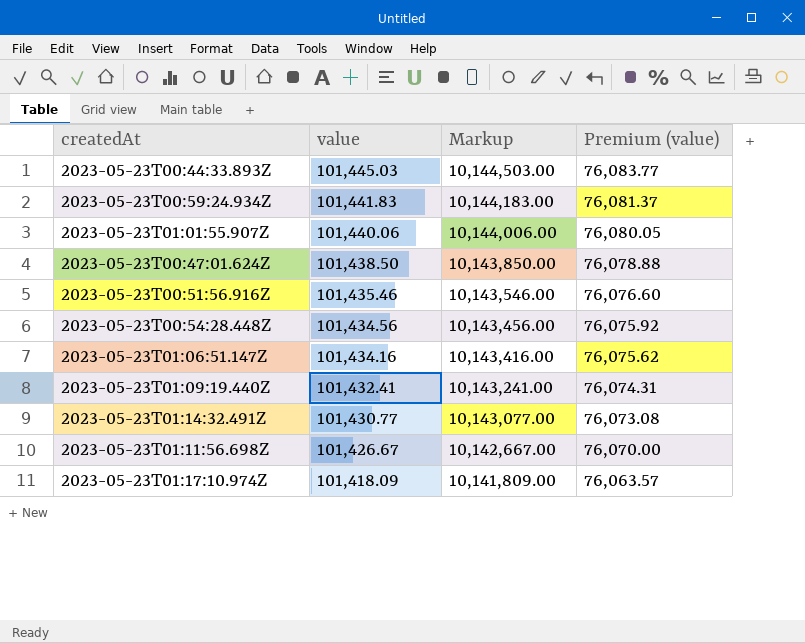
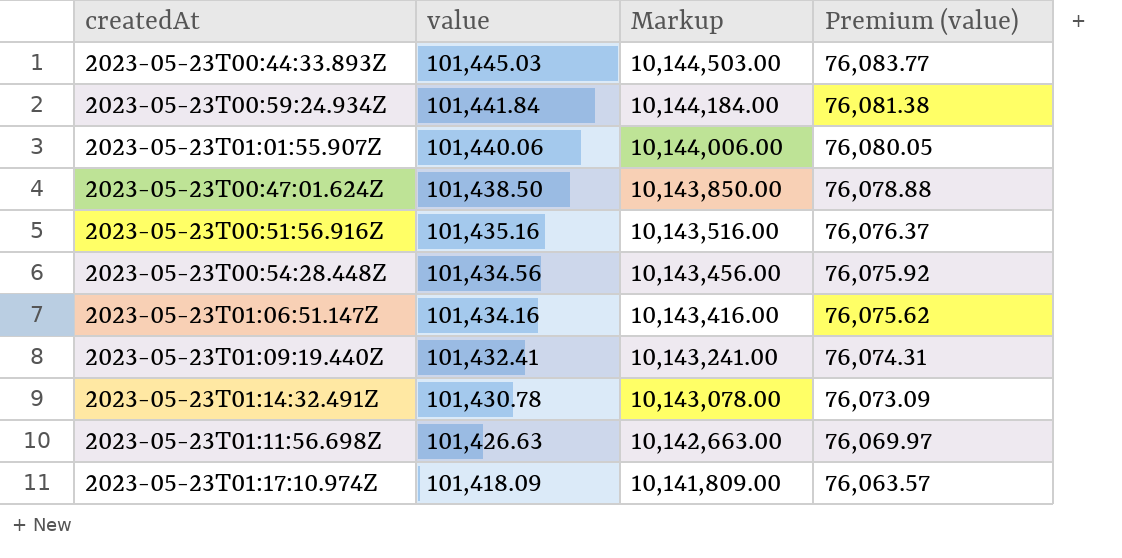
2023-05-23T00:59:24.934Z | value: 101,441.83 -> 101,441.84
2023-05-23T00:59:24.934Z | Markup: 10,144,183.00 -> 10,144,184.00
2023-05-23T00:59:24.934Z | Premium (value): 76,081.37 -> 76,081.38
2023-05-23T00:51:56.916Z | value: 101,435.46 -> 101,435.16
2023-05-23T00:51:56.916Z | Markup: 10,143,546.00 -> 10,143,516.00
2023-05-23T00:51:56.916Z | Premium (value): 76,076.60 -> 76,076.37
2023-05-23T01:14:32.491Z | value: 101,430.77 -> 101,430.78
2023-05-23T01:14:32.491Z | Markup: 10,143,077.00 -> 10,143,078.00
2023-05-23T01:14:32.491Z | Premium (value): 76,073.08 -> 76,073.09
2023-05-23T01:11:56.698Z | value: 101,426.67 -> 101,426.63
2023-05-23T01:11:56.698Z | Markup: 10,142,667.00 -> 10,142,663.00
2023-05-23T01:11:56.698Z | Premium (value): 76,070.00 -> 76,069.97

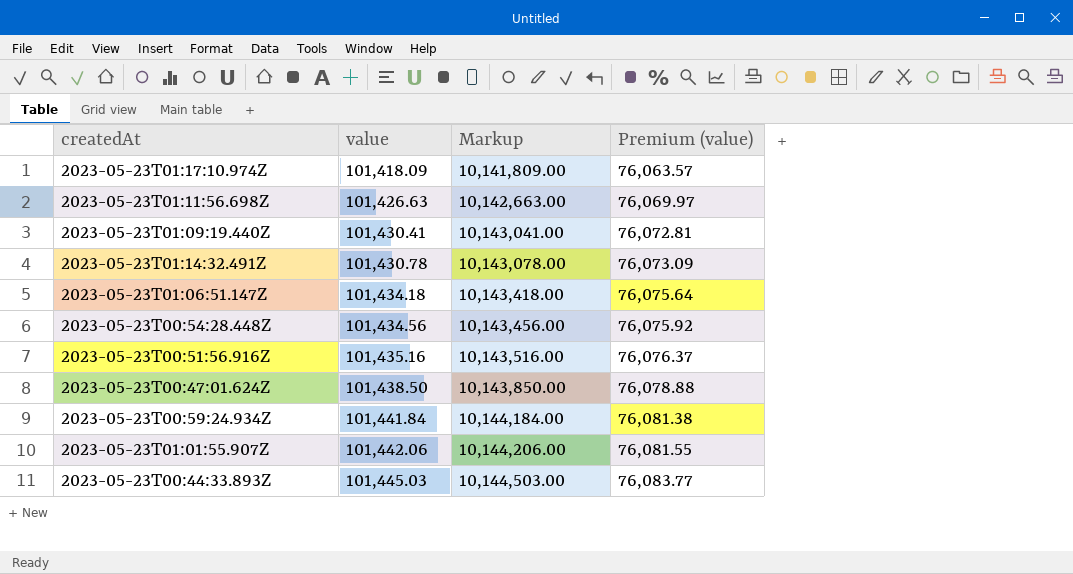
row order: value descending -> value ascending
2023-05-23T01:09:19.440Z | value: 101,432.41 -> 101,430.41
2023-05-23T01:09:19.440Z | Markup: 10,143,241.00 -> 10,143,041.00
2023-05-23T01:09:19.440Z | Premium (value): 76,074.31 -> 76,072.81
2023-05-23T01:06:51.147Z | value: 101,434.16 -> 101,434.18
2023-05-23T01:06:51.147Z | Markup: 10,143,416.00 -> 10,143,418.00
2023-05-23T01:06:51.147Z | Premium (value): 76,075.62 -> 76,075.64
2023-05-23T01:01:55.907Z | value: 101,440.06 -> 101,442.06
2023-05-23T01:01:55.907Z | Markup: 10,144,006.00 -> 10,144,206.00
2023-05-23T01:01:55.907Z | Premium (value): 76,080.05 -> 76,081.55

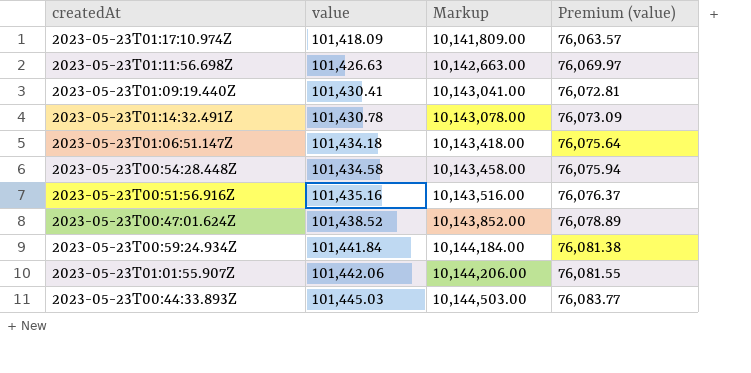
2023-05-23T00:54:28.448Z | value: 101,434.56 -> 101,434.58
2023-05-23T00:54:28.448Z | Markup: 10,143,456.00 -> 10,143,458.00
2023-05-23T00:54:28.448Z | Premium (value): 76,075.92 -> 76,075.94
2023-05-23T00:47:01.624Z | value: 101,438.50 -> 101,438.52
2023-05-23T00:47:01.624Z | Markup: 10,143,850.00 -> 10,143,852.00
2023-05-23T00:47:01.624Z | Premium (value): 76,078.88 -> 76,078.89

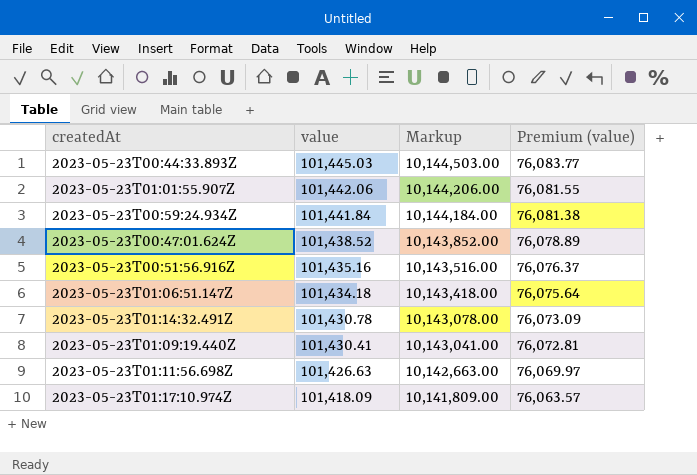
row order: value ascending -> value descending
row 2023-05-23T00:54:28.448Z: 101,434.58 | 10,143,458.00 | 76,075.94 -> none

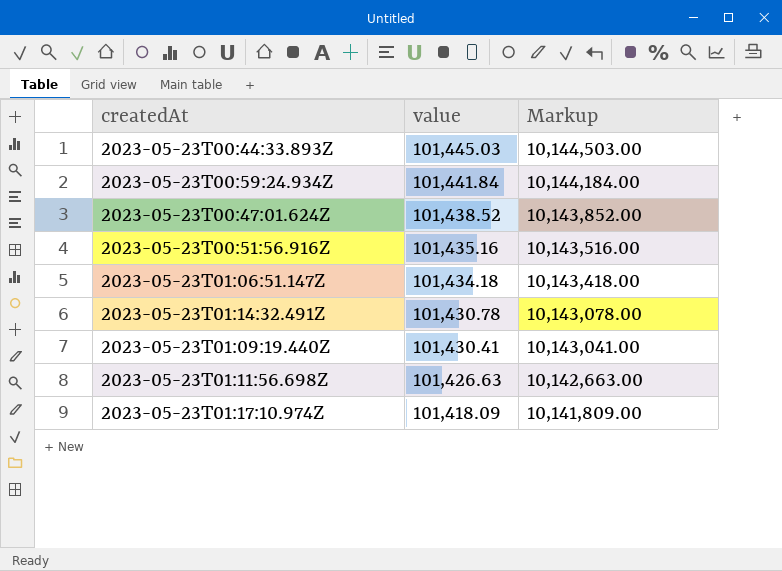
column Premium (value) | formula: [value] * 0.75 -> none
row 2023-05-23T01:01:55.907Z: 101,442.06 | 10,144,206.00 | 76,081.55 -> none

